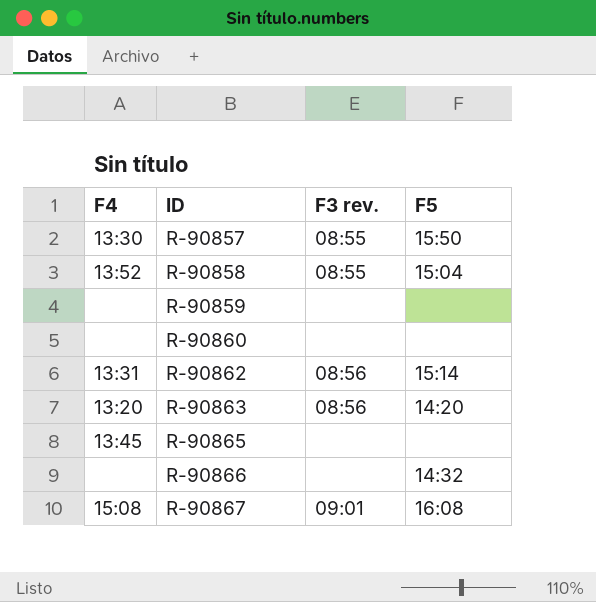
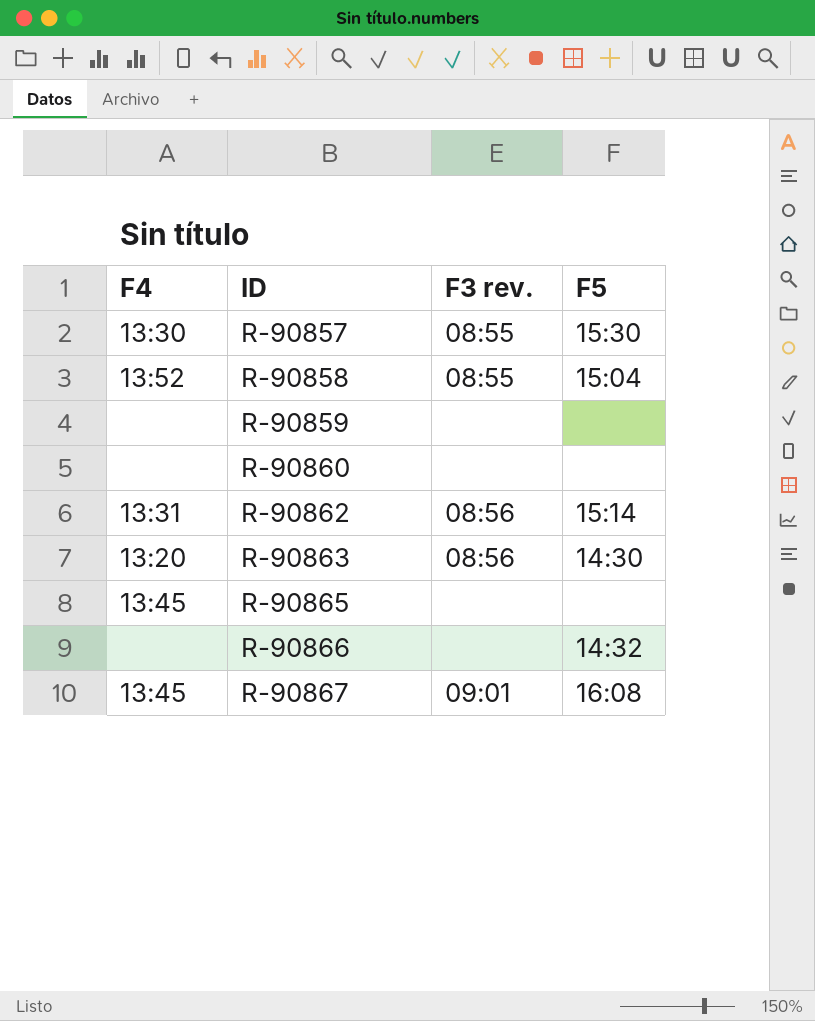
R-90857 | F5: 15:50 -> 15:30
R-90863 | F5: 14:20 -> 14:30
R-90867 | F4: 15:08 -> 13:45

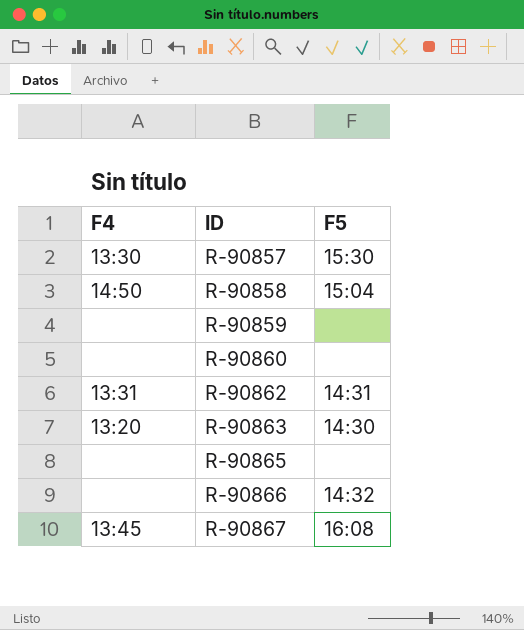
column F3 rev. | position: 3 -> none
R-90858 | F4: 13:52 -> 14:50
R-90862 | F5: 15:14 -> 14:31
R-90865 | F4: 13:45 -> none

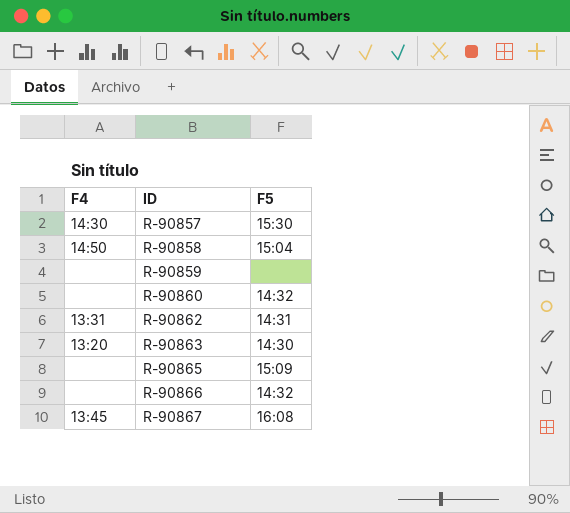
R-90857 | F4: 13:30 -> 14:30
R-90860 | F5: none -> 14:32
R-90865 | F5: none -> 15:09

